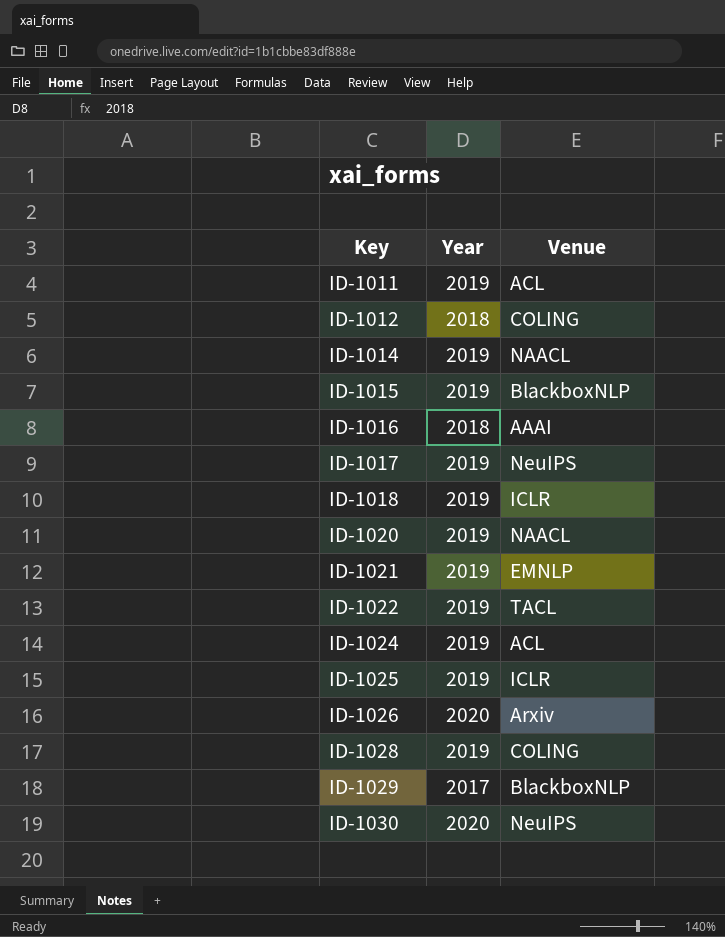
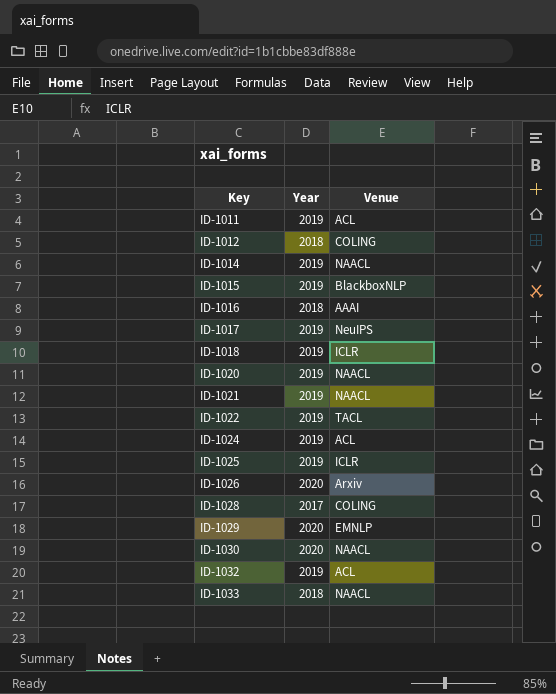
ID-1021 | Venue: EMNLP -> NAACL
ID-1028 | Year: 2019 -> 2017
ID-1029 | Year: 2017 -> 2020
ID-1029 | Venue: BlackboxNLP -> EMNLP
ID-1030 | Venue: NeuIPS -> NAACL
row ID-1032: none -> 2019 | ACL
row ID-1033: none -> 2018 | NAACL

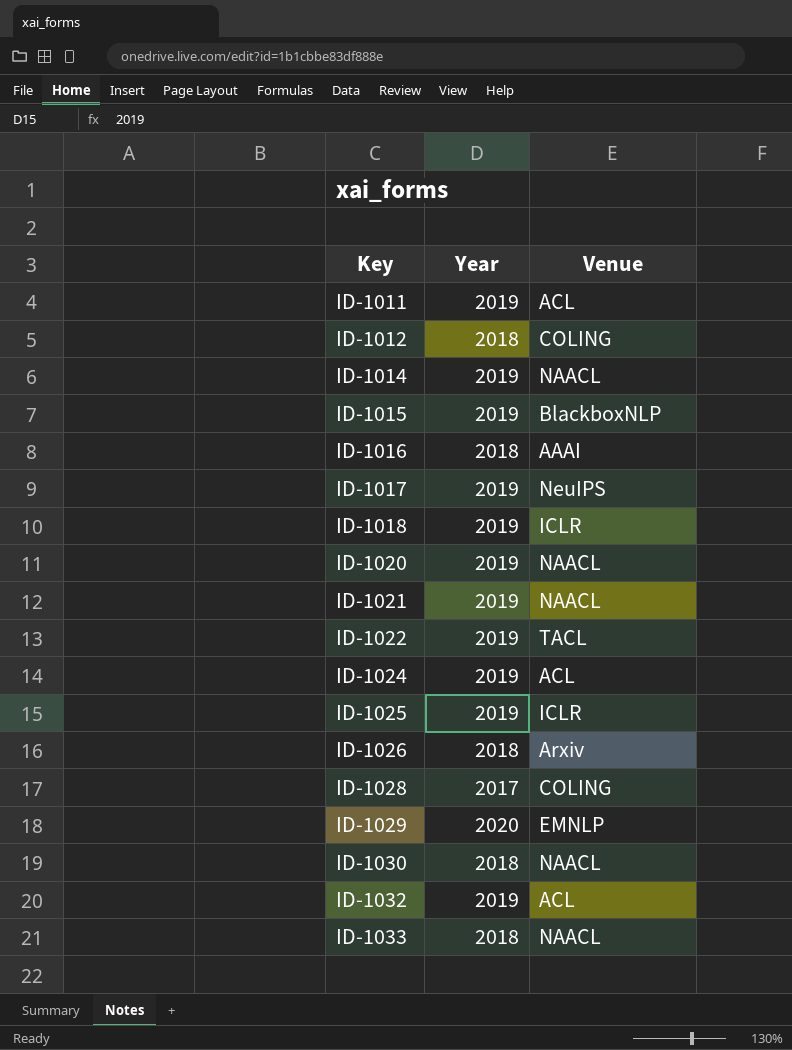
ID-1026 | Year: 2020 -> 2018
ID-1030 | Year: 2020 -> 2018

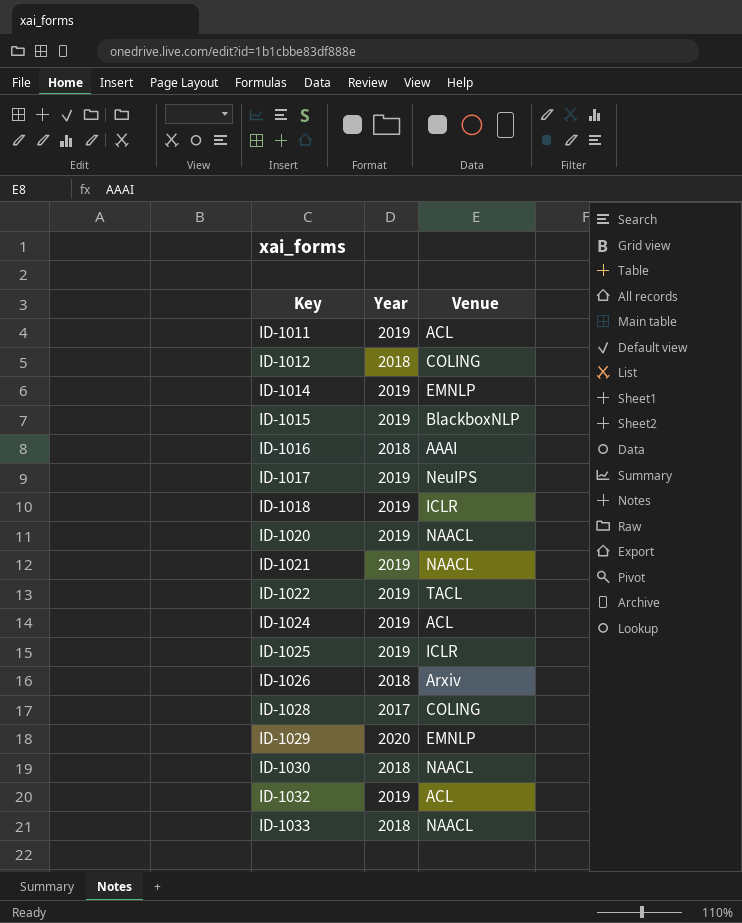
ID-1014 | Venue: NAACL -> EMNLP

